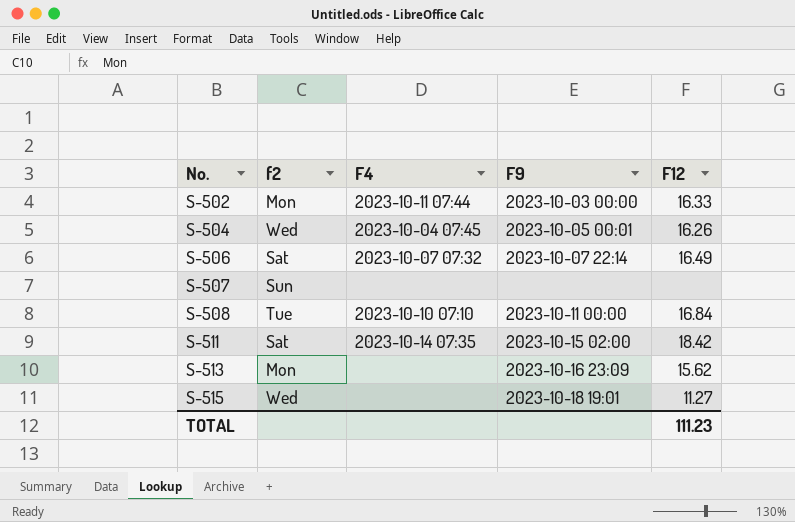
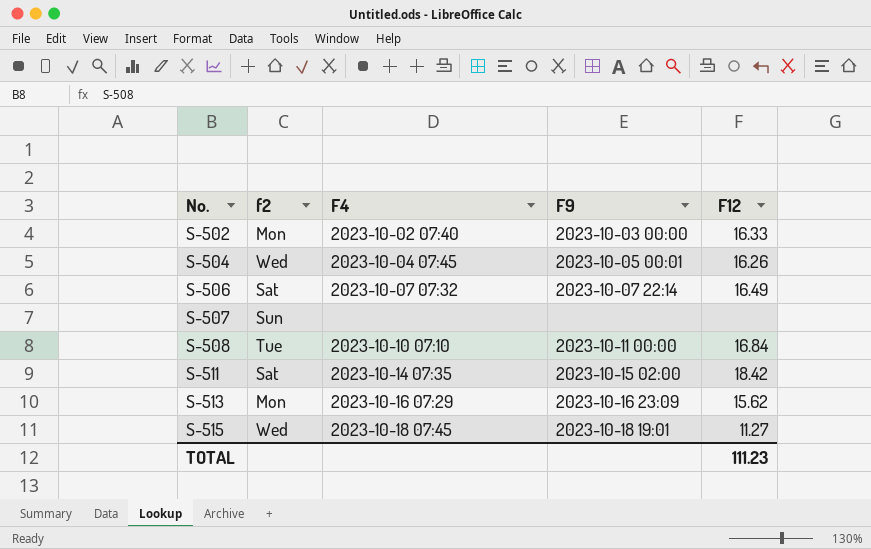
S-502 | F4: 2023-10-11 07:44 -> 2023-10-02 07:40
S-513 | F4: none -> 2023-10-16 07:29
S-515 | F4: none -> 2023-10-18 07:45

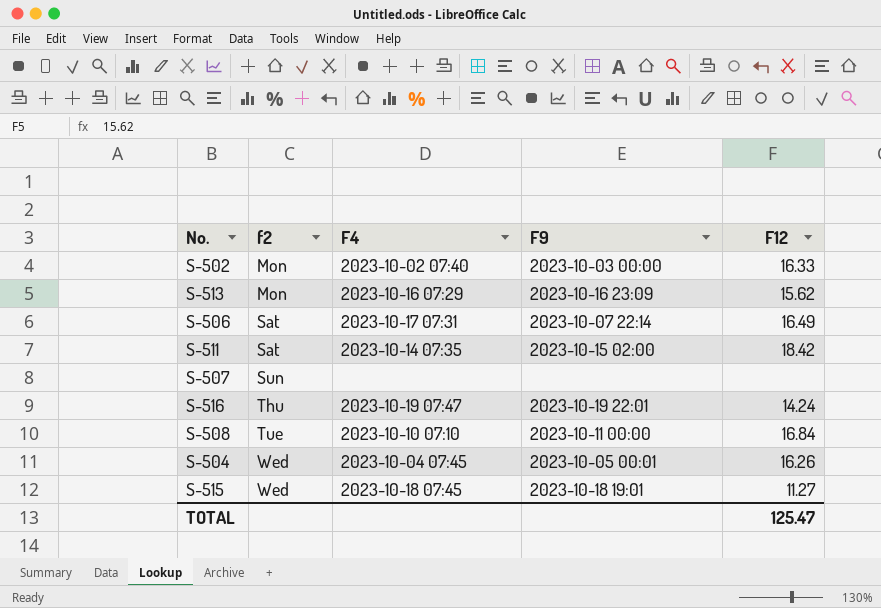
row order: No. ascending -> f2 ascending
S-506 | F4: 2023-10-07 07:32 -> 2023-10-17 07:31
row S-516: none -> Thu | 2023-10-19 07:47 | 2023-10-19 22:01 | 14.24
TOTAL | F12: 111.23 -> 125.47

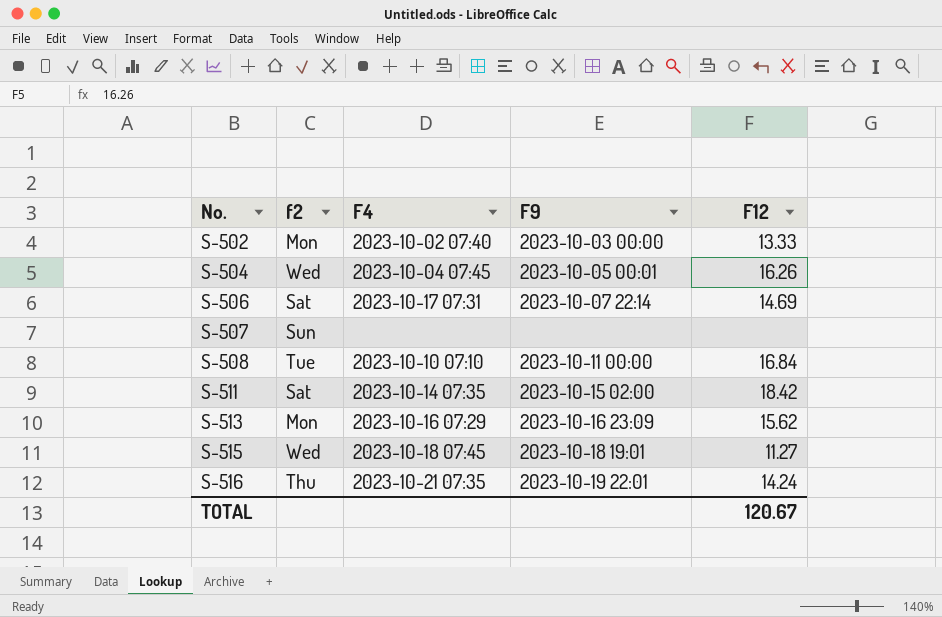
row order: f2 ascending -> No. ascending
S-502 | F12: 16.33 -> 13.33
S-506 | F12: 16.49 -> 14.69
S-516 | F4: 2023-10-19 07:47 -> 2023-10-21 07:35
TOTAL | F12: 125.47 -> 120.67

